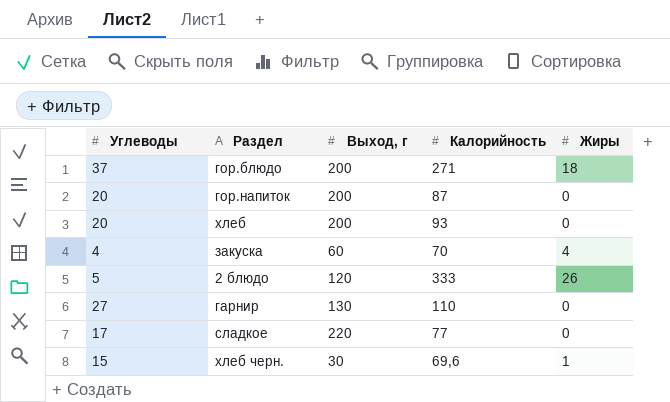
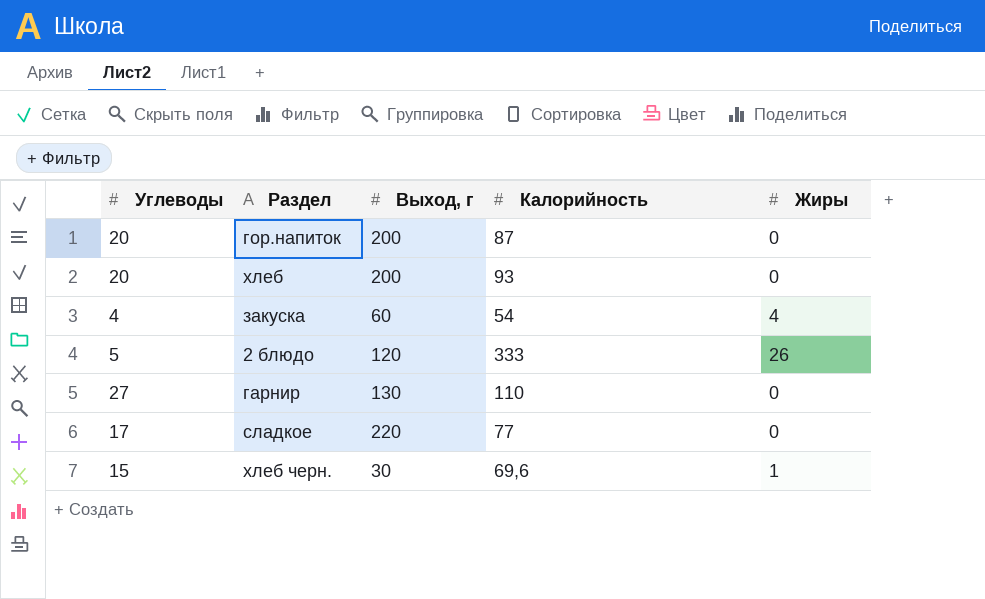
row гор.блюдо: 37 | 200 | 271 | 18 -> none
закуска | Калорийность: 70 -> 54

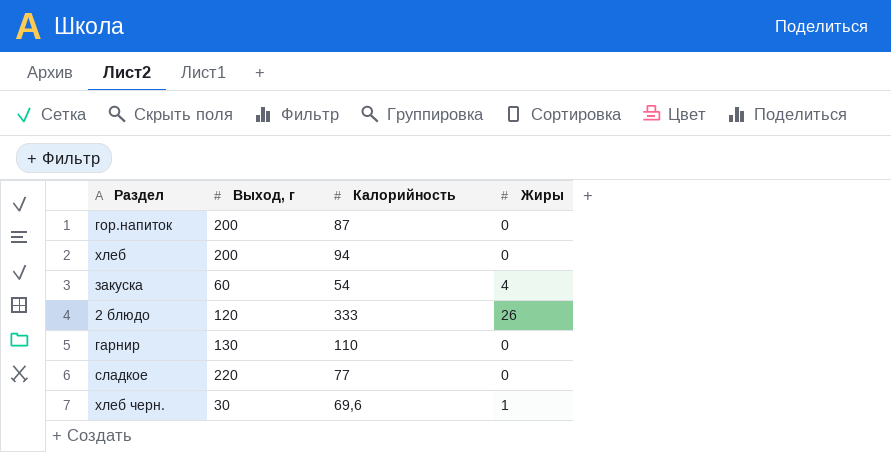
column Углеводы | position: 1 -> none
хлеб | Калорийность: 93 -> 94

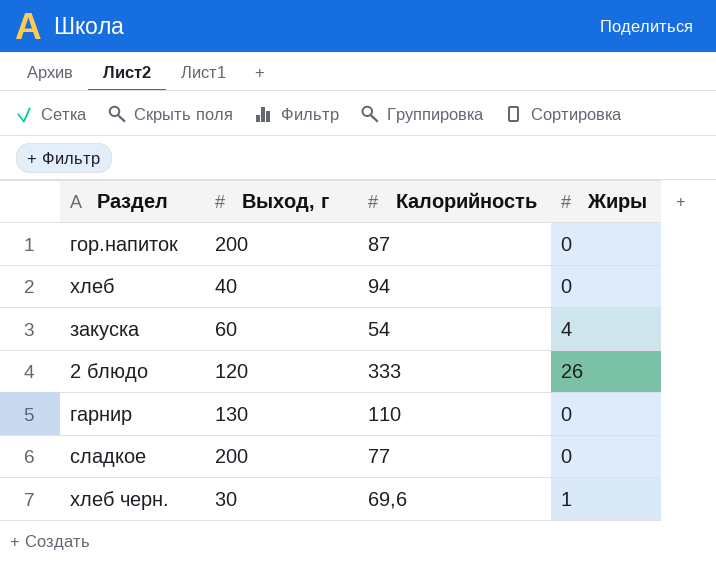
хлеб | Выход, г: 200 -> 40
сладкое | Выход, г: 220 -> 200

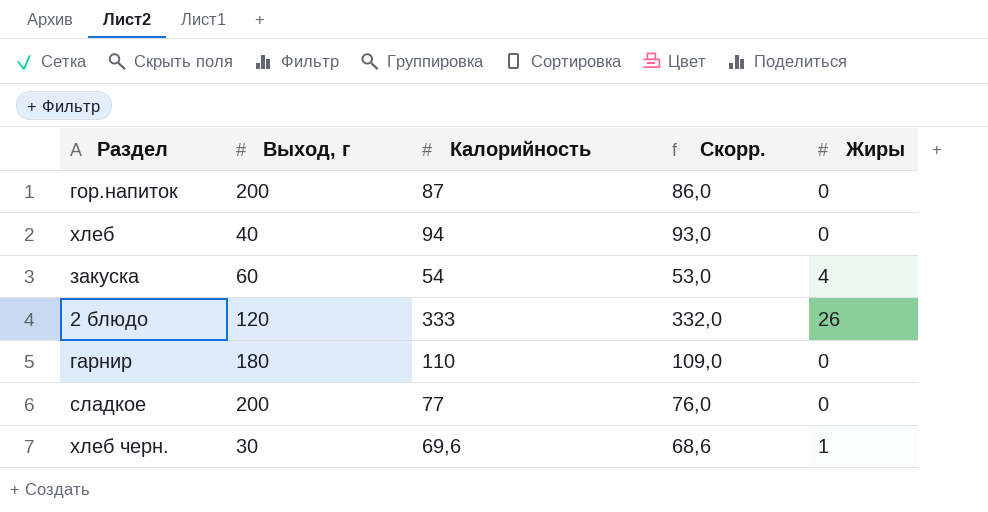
column Скорр. | formula: none -> [Калорийность] - 1
гарнир | Выход, г: 130 -> 180

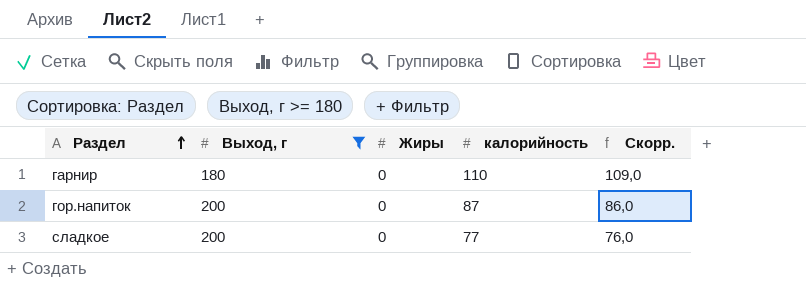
filter: none -> Выход, г >= 180
row order: none -> Раздел ascending
column Жиры | position: 5 -> 3
column name: Калорийность -> калорийность

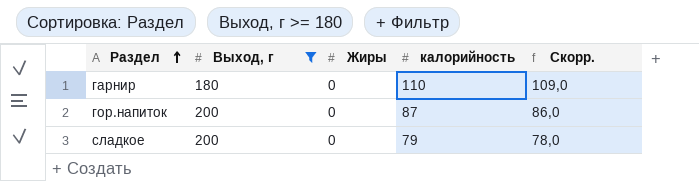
сладкое | калорийность: 77 -> 79
сладкое | Скорр.: 76,0 -> 78,0

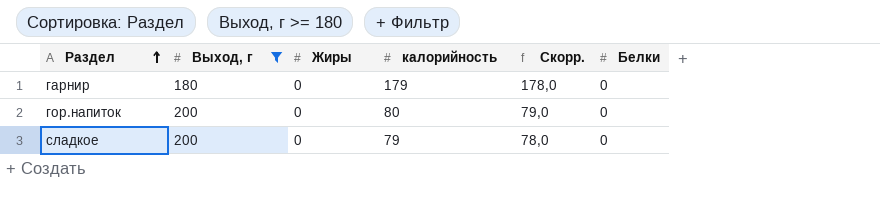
column Белки | position: none -> 6
гарнир | калорийность: 110 -> 179
гарнир | Скорр.: 109,0 -> 178,0
гор.напиток | калорийность: 87 -> 80
гор.напиток | Скорр.: 86,0 -> 79,0

